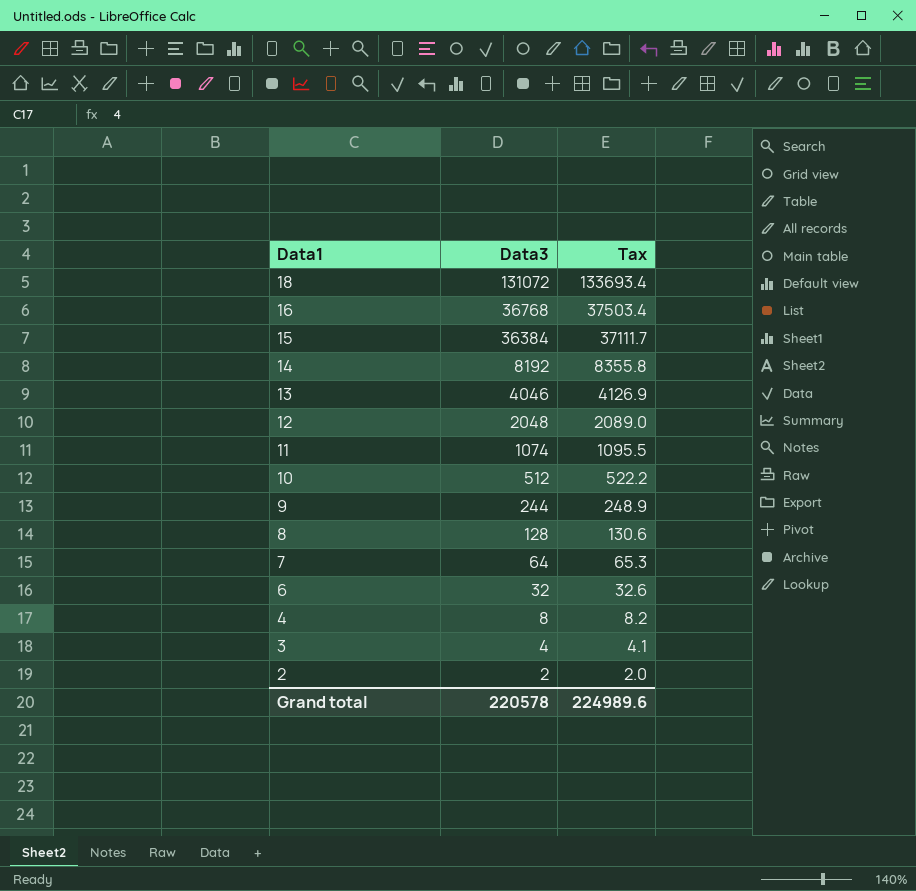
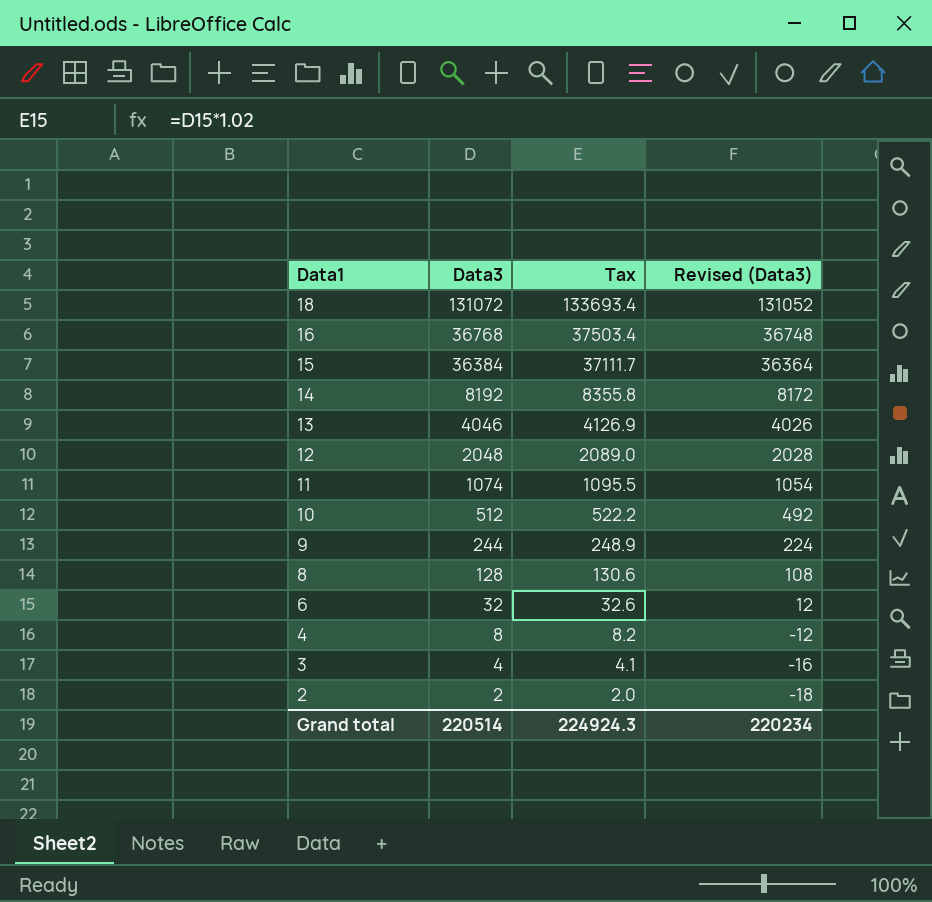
column Revised (Data3) | formula: none -> [Data3] - 20
row 7: 64 | 65.3 -> none
Grand total | Data3: 220578 -> 220514
Grand total | Tax: 224989.6 -> 224924.3

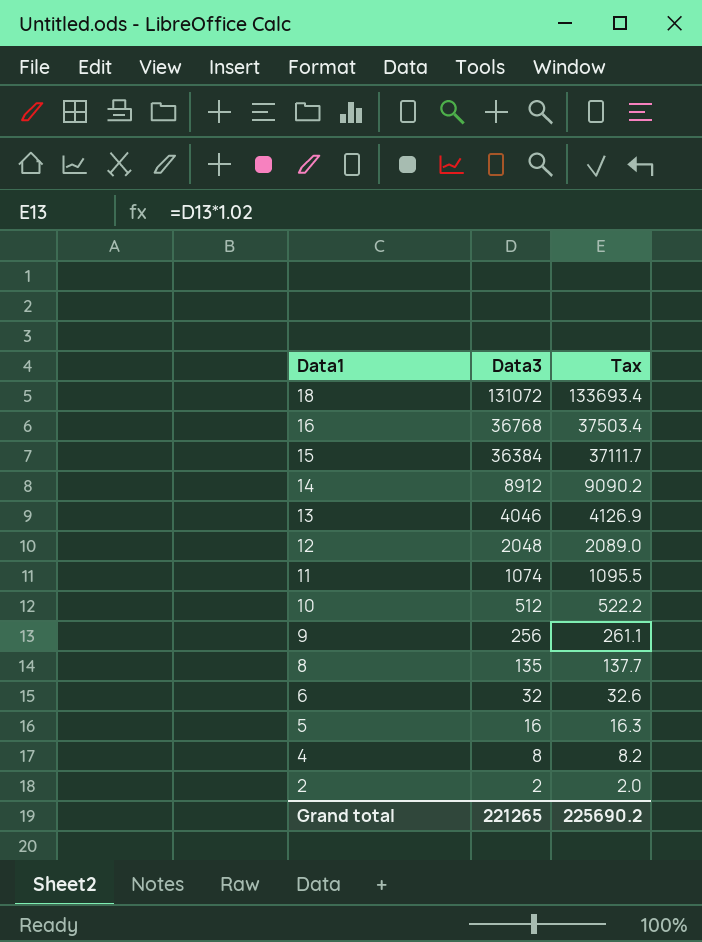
column Revised (Data3) | formula: [Data3] - 20 -> none
row 3: 4 | 4.1 | -16 -> none
14 | Data3: 8192 -> 8912
14 | Tax: 8355.8 -> 9090.2
9 | Data3: 244 -> 256
9 | Tax: 248.9 -> 261.1
8 | Data3: 128 -> 135
8 | Tax: 130.6 -> 137.7
row 5: none -> 16 | 16.3
Grand total | Data3: 220514 -> 221265
Grand total | Tax: 224924.3 -> 225690.2

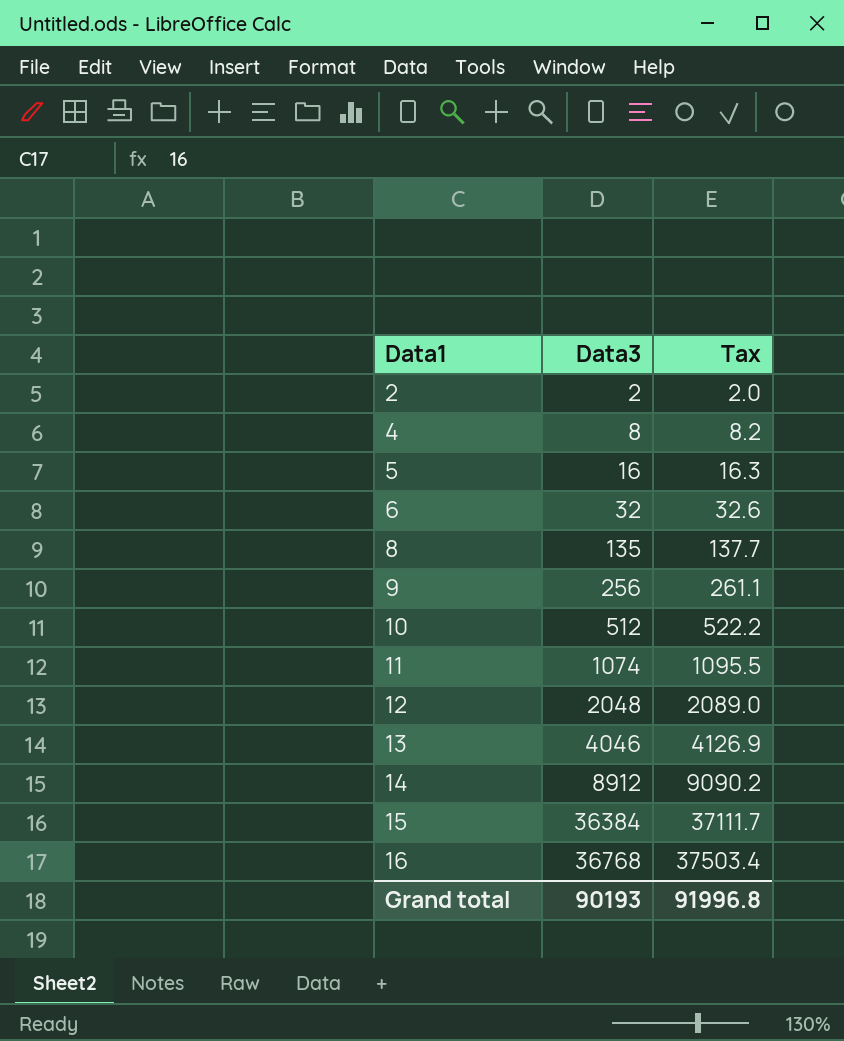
row order: Data1 descending -> Data1 ascending
row 18: 131072 | 133693.4 -> none
Grand total | Data3: 221265 -> 90193
Grand total | Tax: 225690.2 -> 91996.8

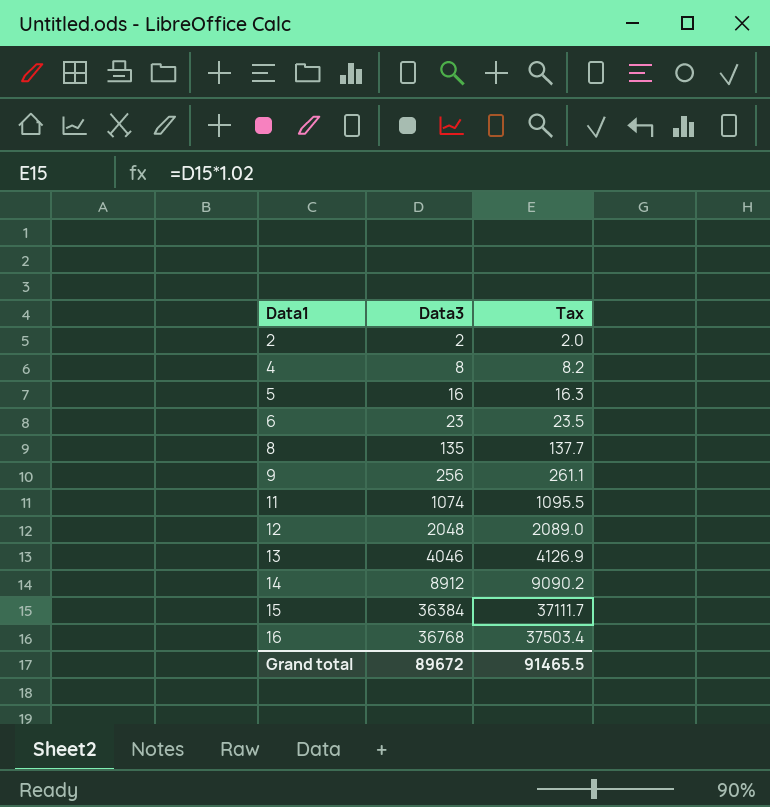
row 10: 512 | 522.2 -> none
6 | Data3: 32 -> 23
6 | Tax: 32.6 -> 23.5
Grand total | Data3: 90193 -> 89672
Grand total | Tax: 91996.8 -> 91465.5

